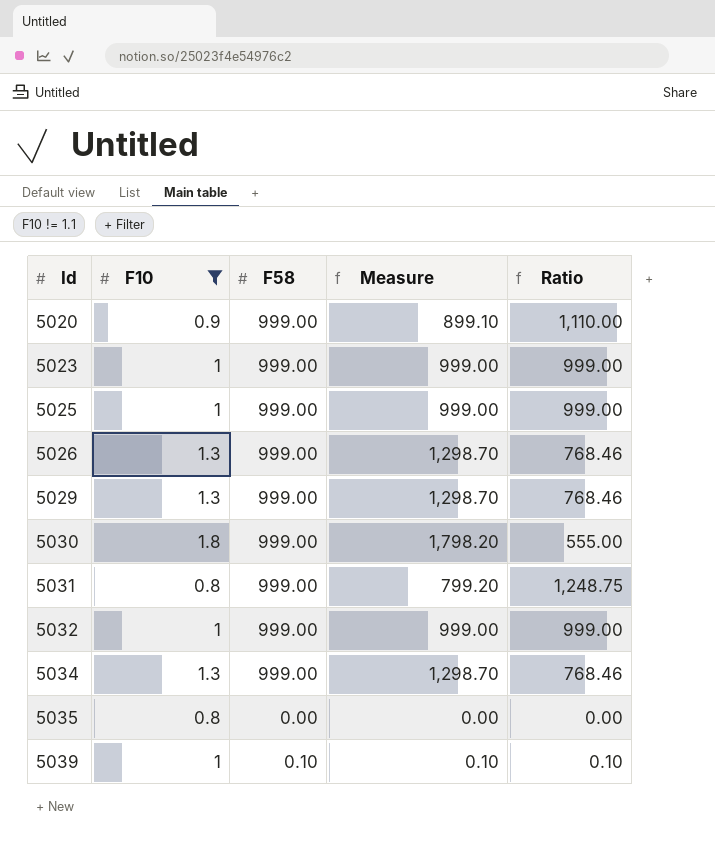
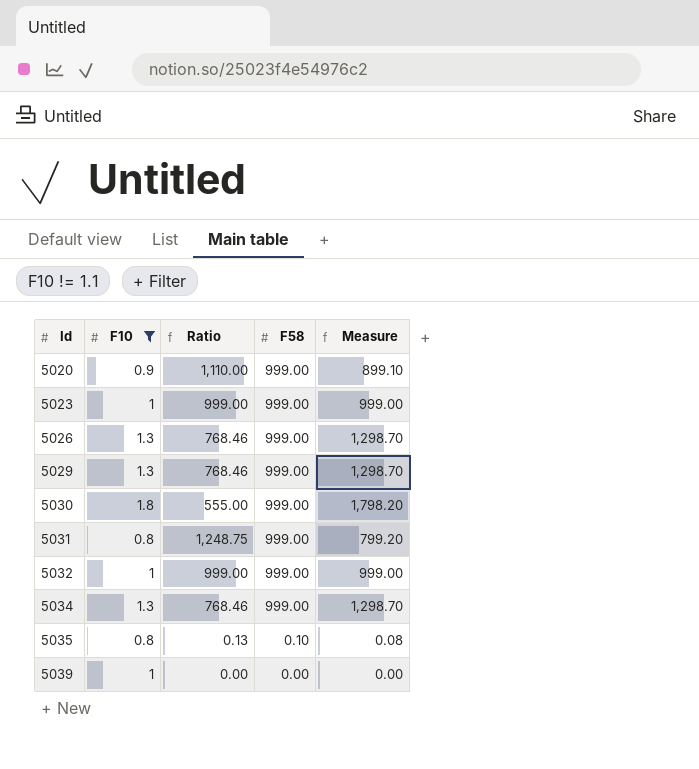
column Ratio | position: 5 -> 3
row 5025: 1 | 999.00 | 999.00 | 999.00 -> none
5035 | Ratio: 0.00 -> 0.13
5035 | F58: 0.00 -> 0.10
5035 | Measure: 0.00 -> 0.08
5039 | Ratio: 0.10 -> 0.00
5039 | F58: 0.10 -> 0.00
5039 | Measure: 0.10 -> 0.00

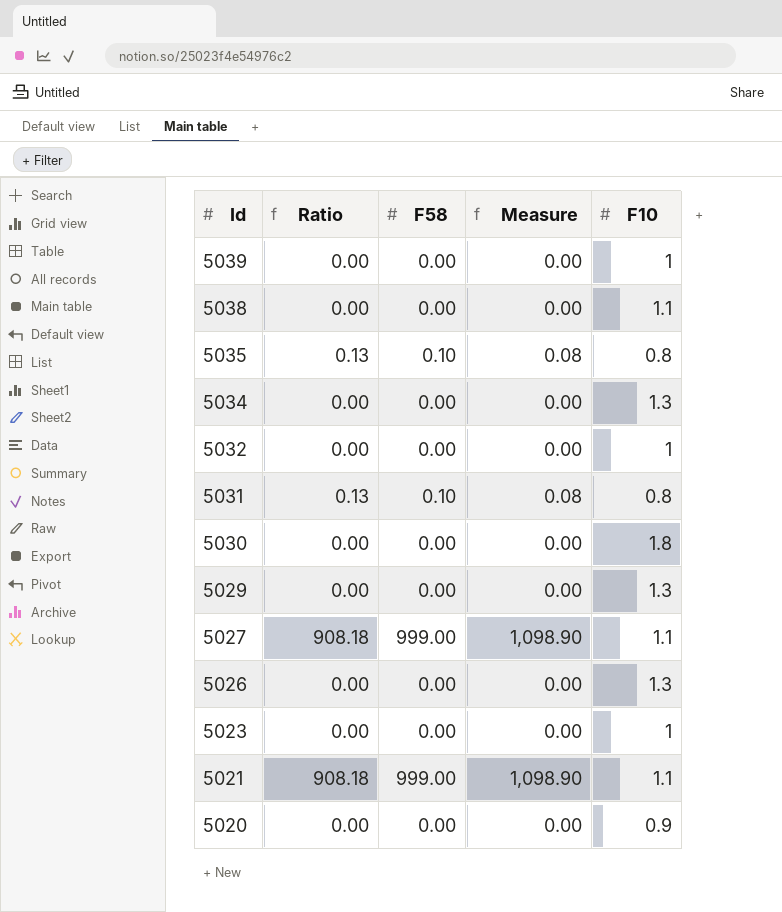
filter: F10 != 1.1 -> none
row order: Id ascending -> Id descending
column F10 | position: 2 -> 5
5034 | Ratio: 768.46 -> 0.00
5034 | F58: 999.00 -> 0.00
5034 | Measure: 1,298.70 -> 0.00
5032 | Ratio: 999.00 -> 0.00
5032 | F58: 999.00 -> 0.00
5032 | Measure: 999.00 -> 0.00
5031 | Ratio: 1,248.75 -> 0.13
5031 | F58: 999.00 -> 0.10
5031 | Measure: 799.20 -> 0.08
5030 | Ratio: 555.00 -> 0.00
5030 | F58: 999.00 -> 0.00
5030 | Measure: 1,798.20 -> 0.00
5029 | Ratio: 768.46 -> 0.00
5029 | F58: 999.00 -> 0.00
5029 | Measure: 1,298.70 -> 0.00
5026 | Ratio: 768.46 -> 0.00
5026 | F58: 999.00 -> 0.00
5026 | Measure: 1,298.70 -> 0.00
5023 | Ratio: 999.00 -> 0.00
5023 | F58: 999.00 -> 0.00
5023 | Measure: 999.00 -> 0.00
5020 | Ratio: 1,110.00 -> 0.00
5020 | F58: 999.00 -> 0.00
5020 | Measure: 899.10 -> 0.00

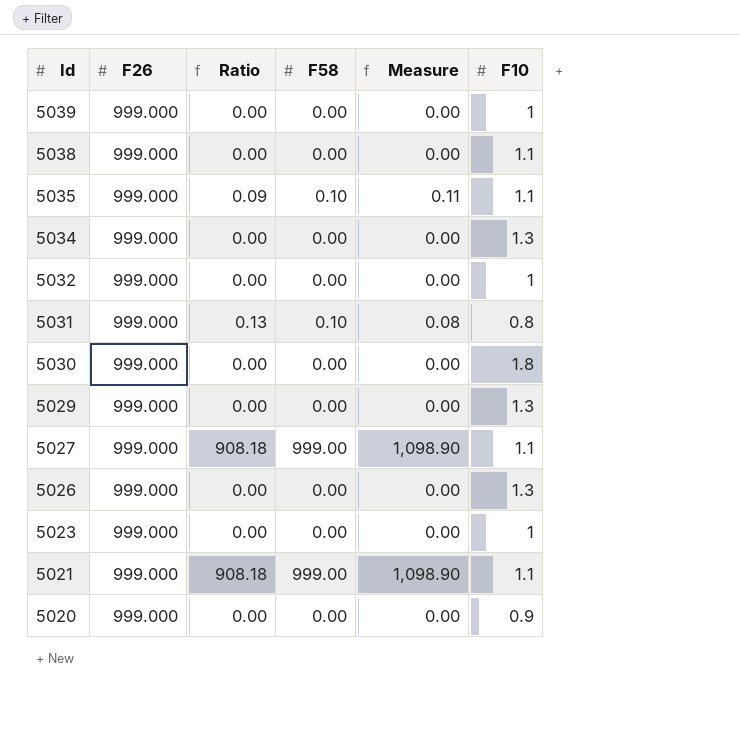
column F26 | position: none -> 2
5035 | Ratio: 0.13 -> 0.09
5035 | Measure: 0.08 -> 0.11
5035 | F10: 0.8 -> 1.1

